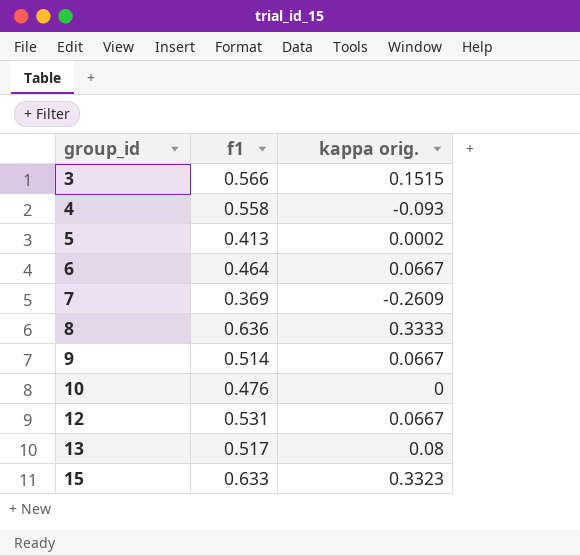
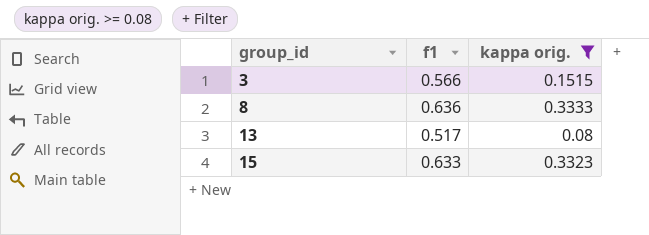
filter: none -> kappa orig. >= 0.08

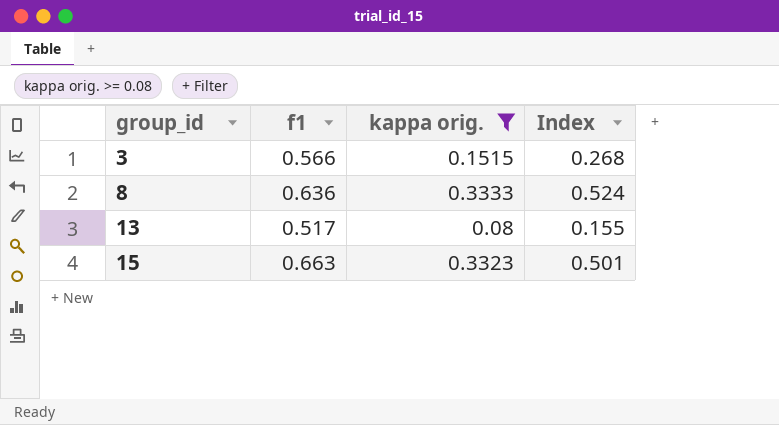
column Index | formula: none -> [kappa orig.] / [f1]
15 | f1: 0.633 -> 0.663

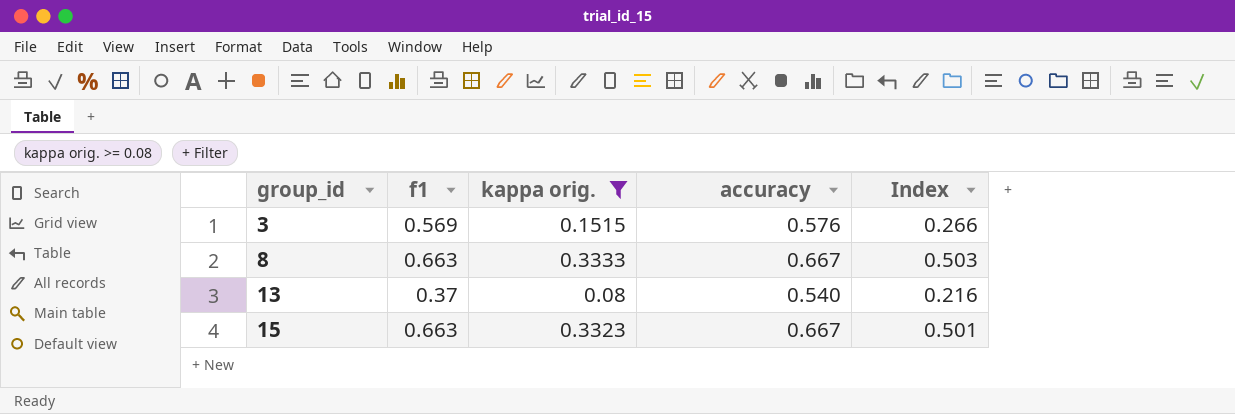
column accuracy | position: none -> 4
3 | f1: 0.566 -> 0.569
3 | Index: 0.268 -> 0.266
8 | f1: 0.636 -> 0.663
8 | Index: 0.524 -> 0.503
13 | f1: 0.517 -> 0.37
13 | Index: 0.155 -> 0.216

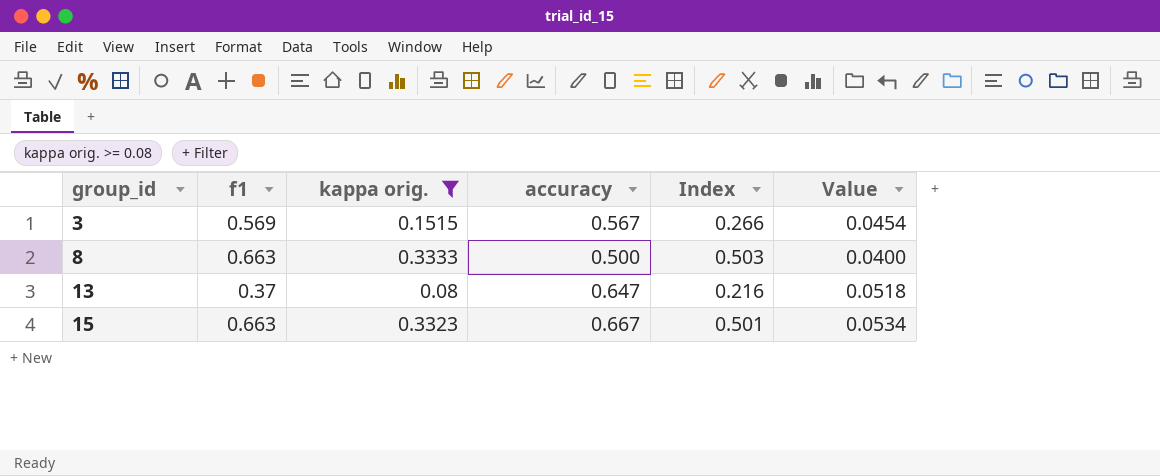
column Value | formula: none -> [accuracy] * 0.08
3 | accuracy: 0.576 -> 0.567
8 | accuracy: 0.667 -> 0.500
13 | accuracy: 0.540 -> 0.647

